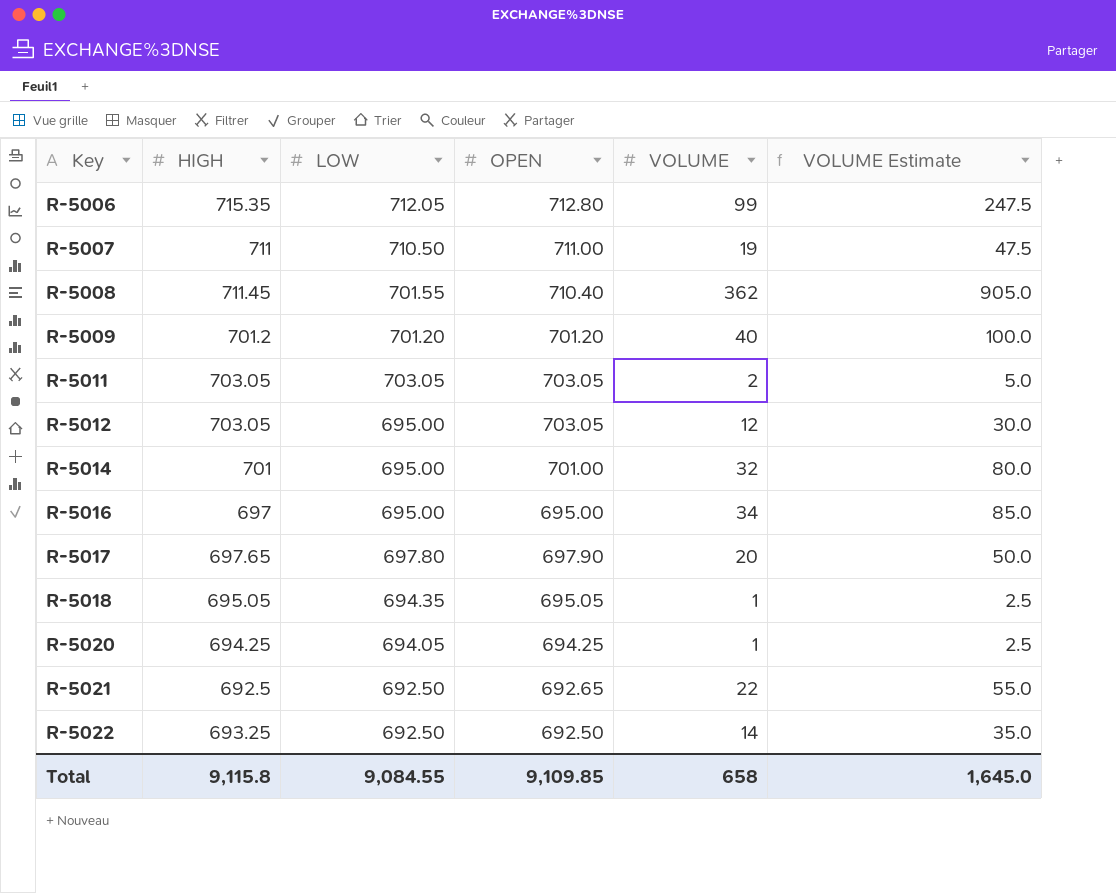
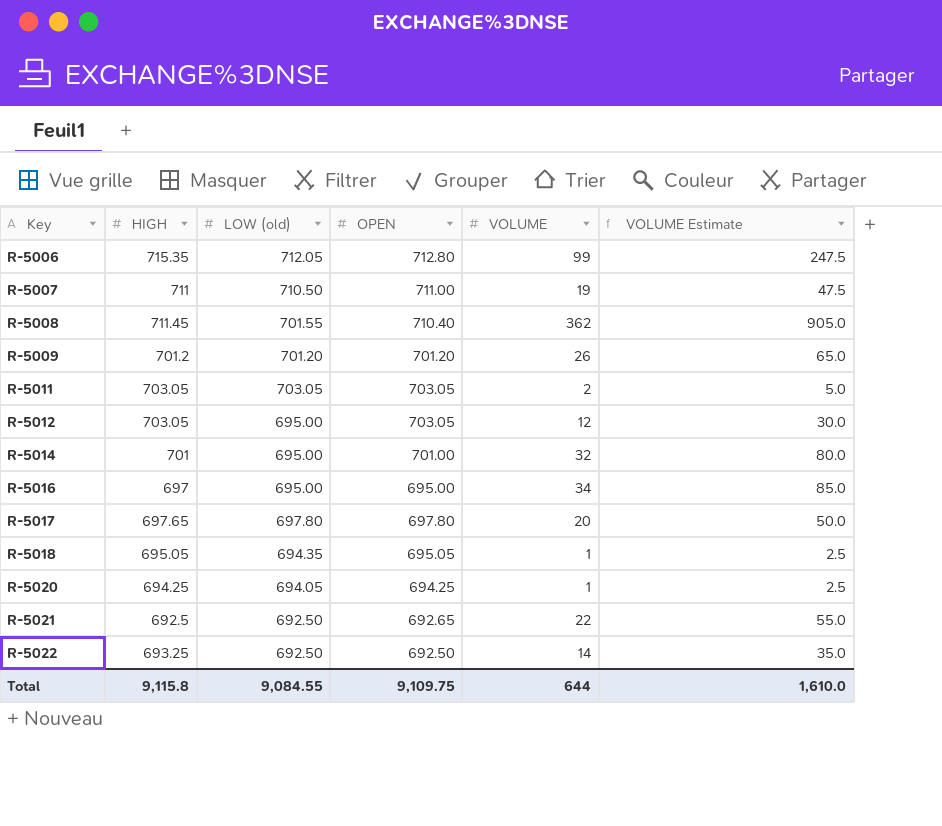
column name: LOW -> LOW (old)
R-5009 | VOLUME: 40 -> 26
R-5009 | VOLUME Estimate: 100.0 -> 65.0
R-5017 | OPEN: 697.90 -> 697.80
Total | OPEN: 9,109.85 -> 9,109.75
Total | VOLUME: 658 -> 644
Total | VOLUME Estimate: 1,645.0 -> 1,610.0

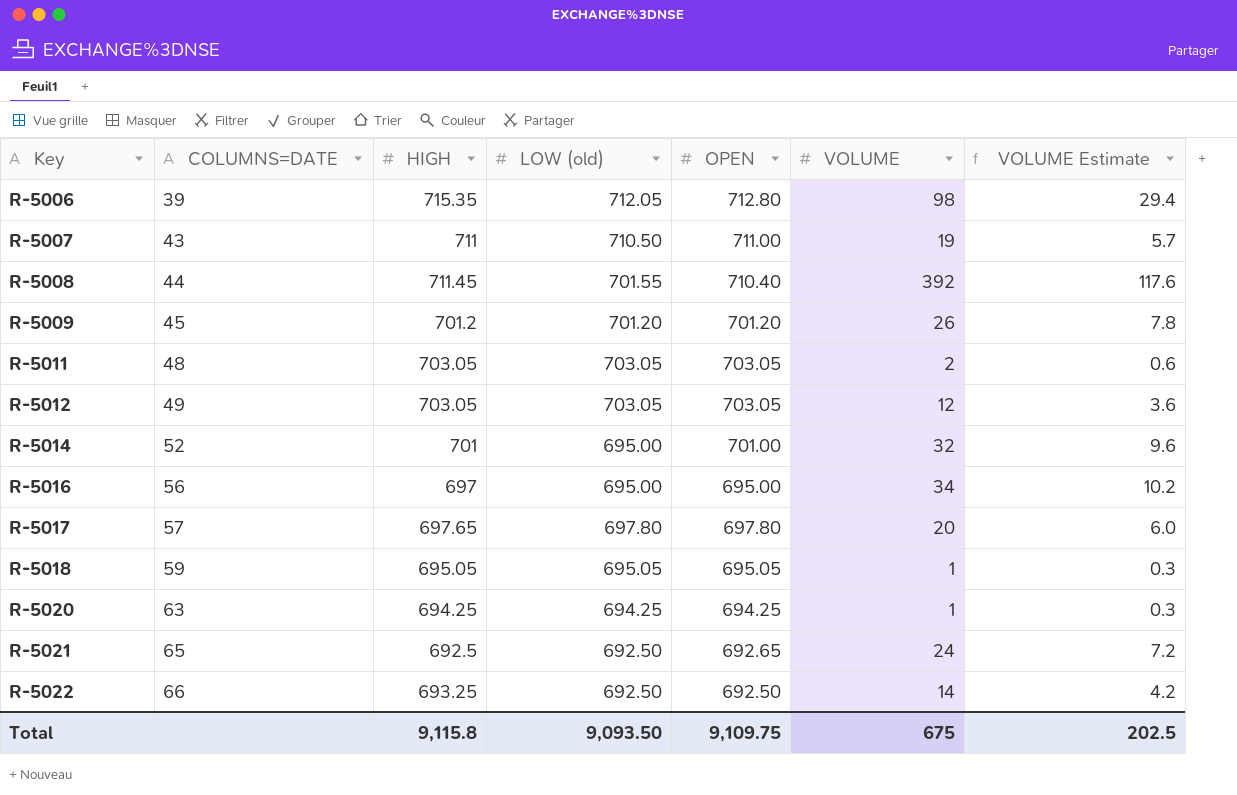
column COLUMNS=DATE | position: none -> 2
column VOLUME Estimate | formula: [VOLUME] * 2.5 -> [VOLUME] * 0.3
R-5006 | VOLUME: 99 -> 98
R-5008 | VOLUME: 362 -> 392
R-5012 | LOW (old): 695.00 -> 703.05
R-5018 | LOW (old): 694.35 -> 695.05
R-5020 | LOW (old): 694.05 -> 694.25
R-5021 | VOLUME: 22 -> 24
Total | LOW (old): 9,084.55 -> 9,093.50
Total | VOLUME: 644 -> 675
Total | VOLUME Estimate: 1,610.0 -> 202.5

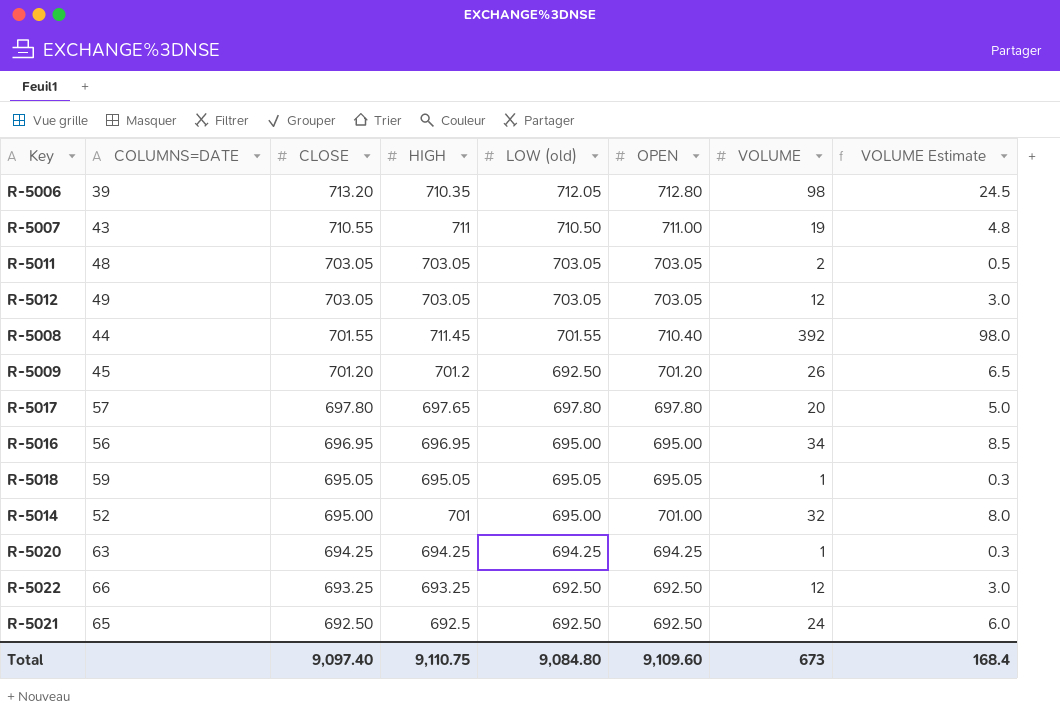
row order: Key ascending -> CLOSE descending
column CLOSE | position: none -> 3
column VOLUME Estimate | formula: [VOLUME] * 0.3 -> [VOLUME] * 0.25
R-5006 | HIGH: 715.35 -> 710.35
R-5009 | LOW (old): 701.20 -> 692.50
R-5016 | HIGH: 697 -> 696.95
R-5022 | VOLUME: 14 -> 12
R-5021 | OPEN: 692.65 -> 692.50
Total | HIGH: 9,115.8 -> 9,110.75
Total | LOW (old): 9,093.50 -> 9,084.80
Total | OPEN: 9,109.75 -> 9,109.60
Total | VOLUME: 675 -> 673
Total | VOLUME Estimate: 202.5 -> 168.4

